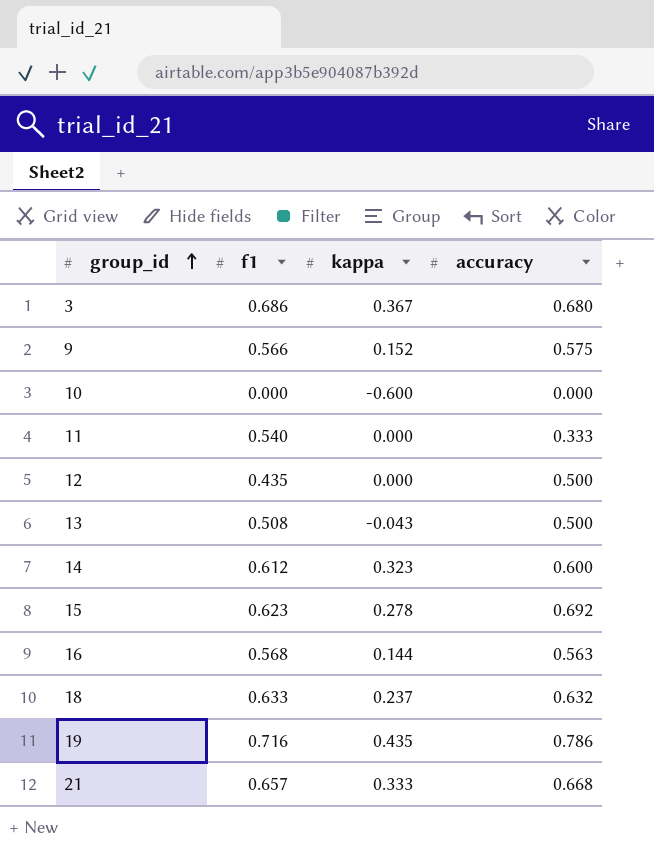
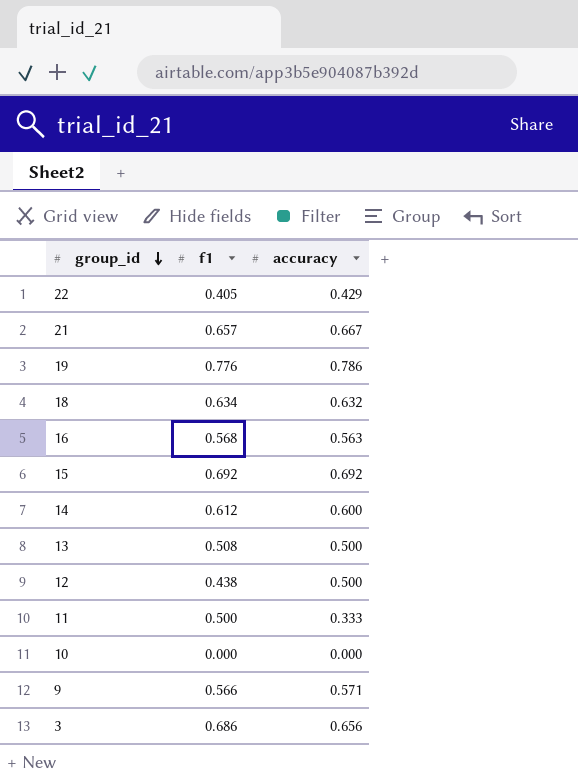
row order: group_id ascending -> group_id descending
column kappa | position: 3 -> none
row 22: none -> 0.405 | 0.429
21 | accuracy: 0.668 -> 0.667
19 | f1: 0.716 -> 0.776
18 | f1: 0.633 -> 0.634
15 | f1: 0.623 -> 0.692
12 | f1: 0.435 -> 0.438
11 | f1: 0.540 -> 0.500
9 | accuracy: 0.575 -> 0.571
3 | accuracy: 0.680 -> 0.656

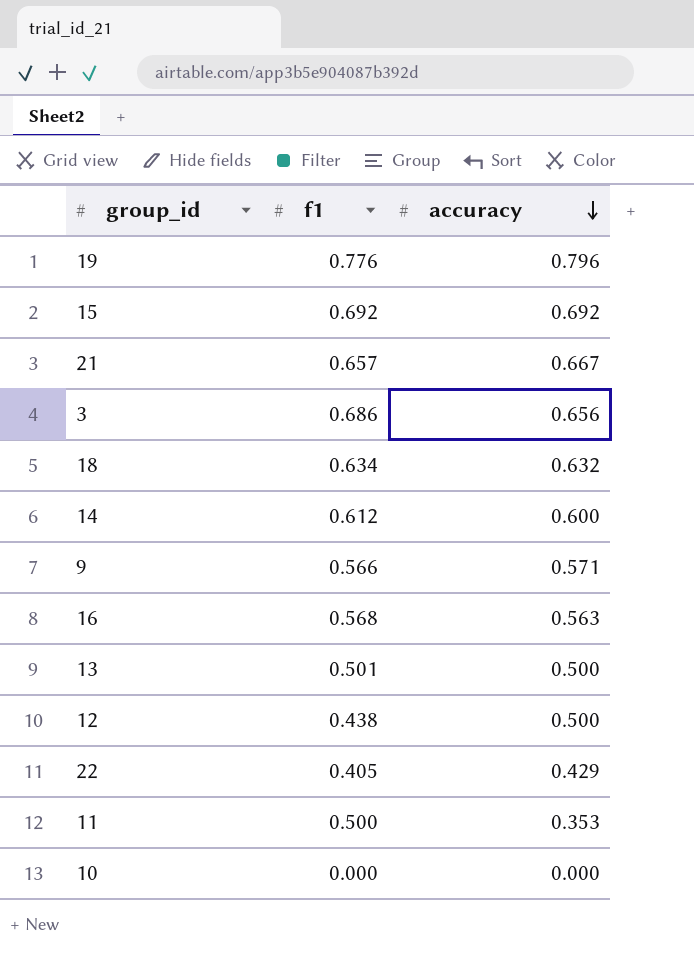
row order: group_id descending -> accuracy descending
19 | accuracy: 0.786 -> 0.796
13 | f1: 0.508 -> 0.501
11 | accuracy: 0.333 -> 0.353

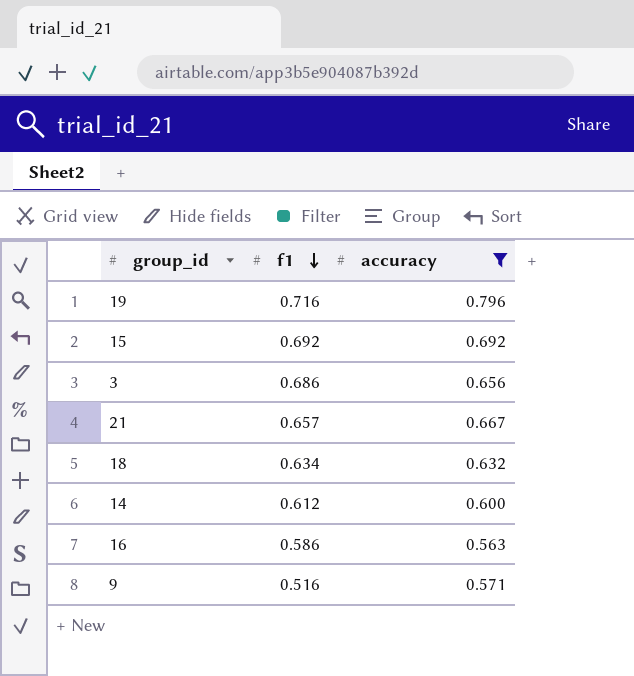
filter: none -> accuracy >= 0.563
row order: accuracy descending -> f1 descending
19 | f1: 0.776 -> 0.716
16 | f1: 0.568 -> 0.586
9 | f1: 0.566 -> 0.516

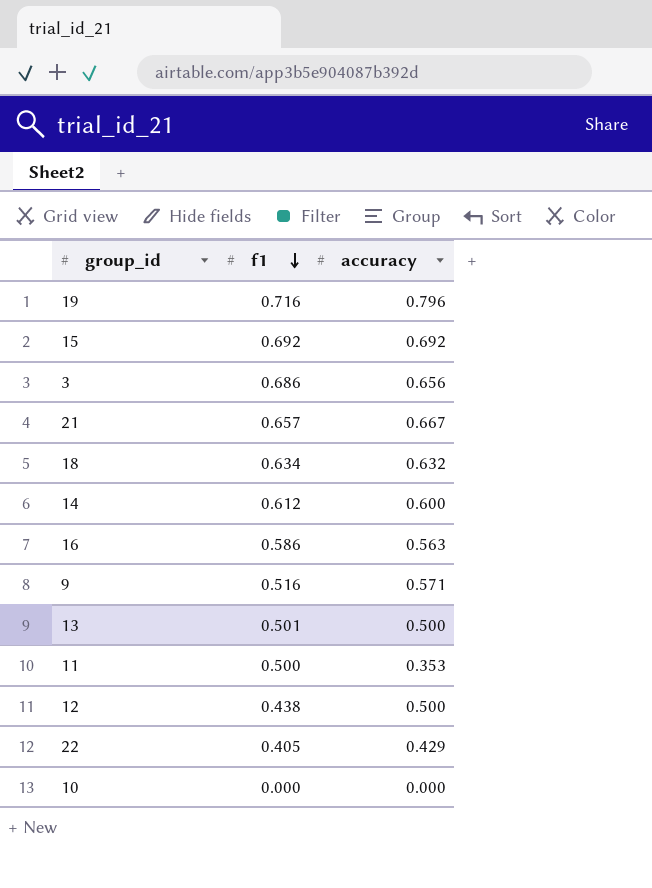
filter: accuracy >= 0.563 -> none

